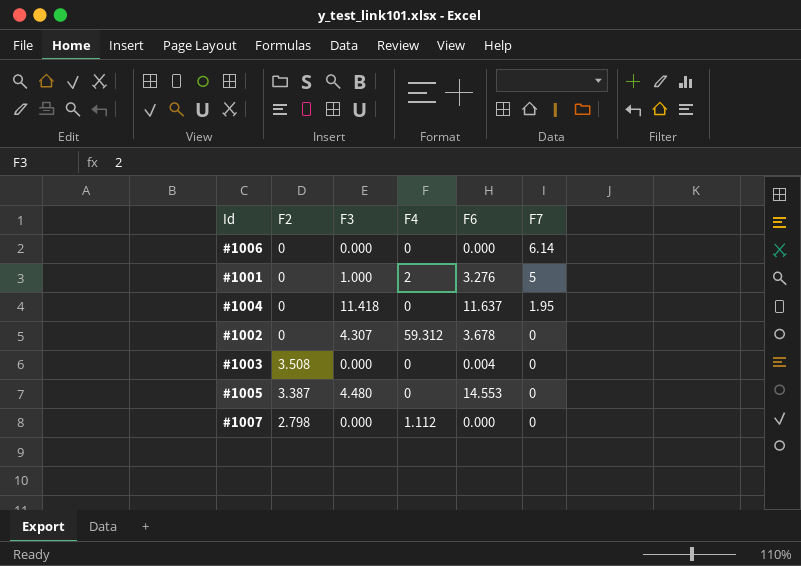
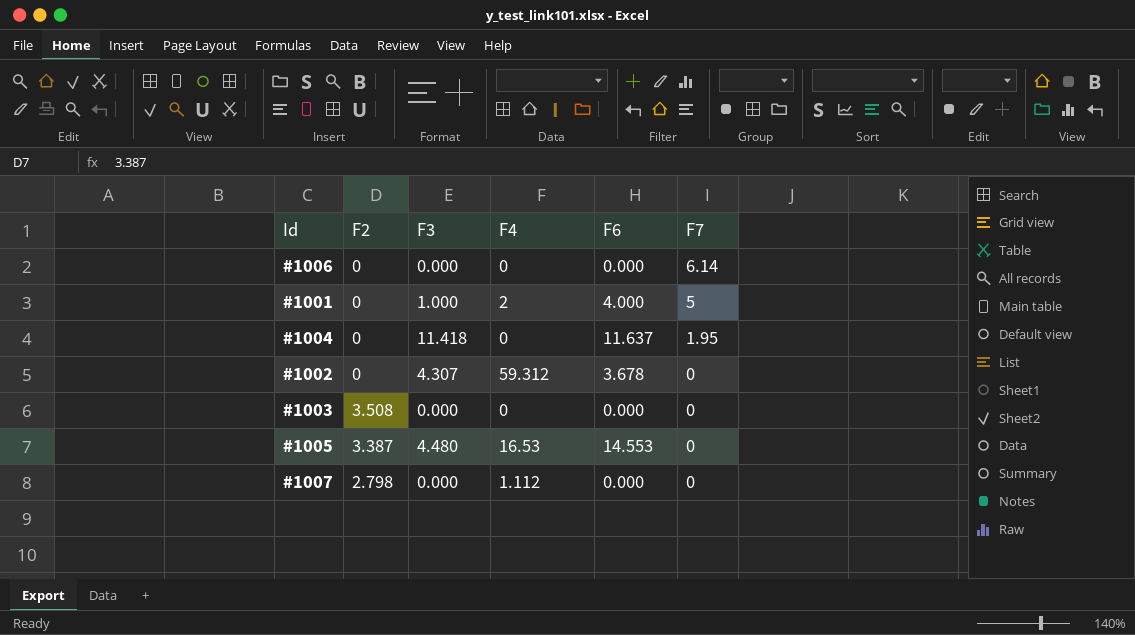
#1001 | F6: 3.276 -> 4.000
#1003 | F6: 0.004 -> 0.000
#1005 | F4: 0 -> 16.53

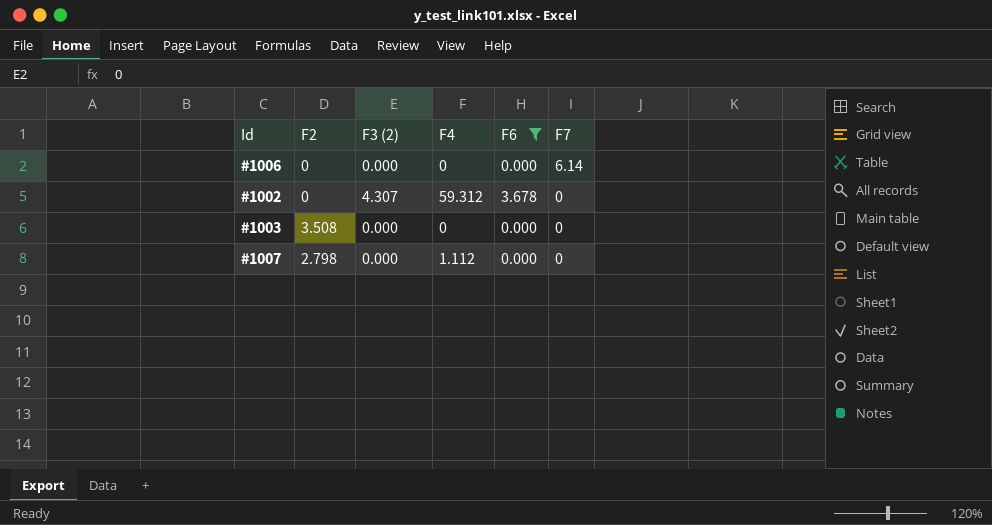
filter: none -> F6 <= 3.678
column name: F3 -> F3 (2)

